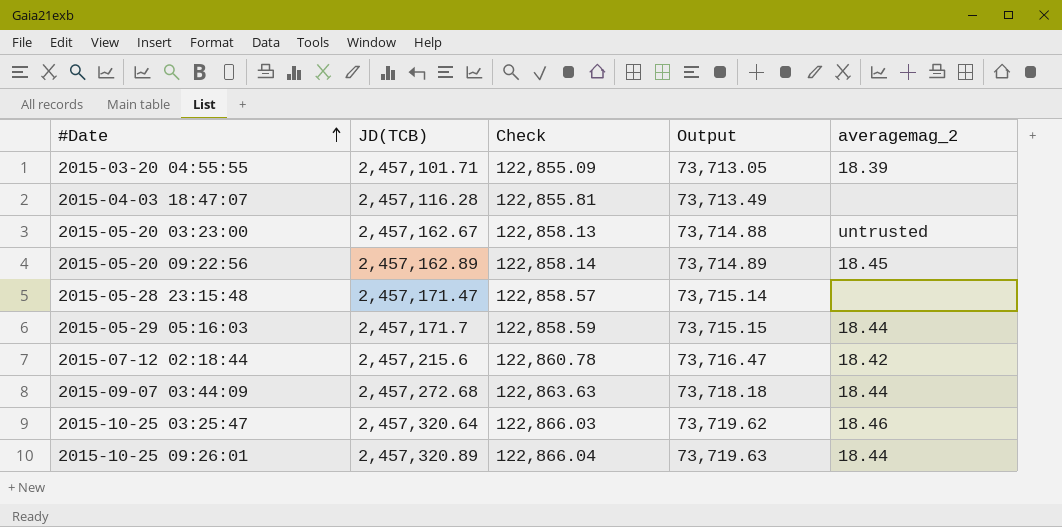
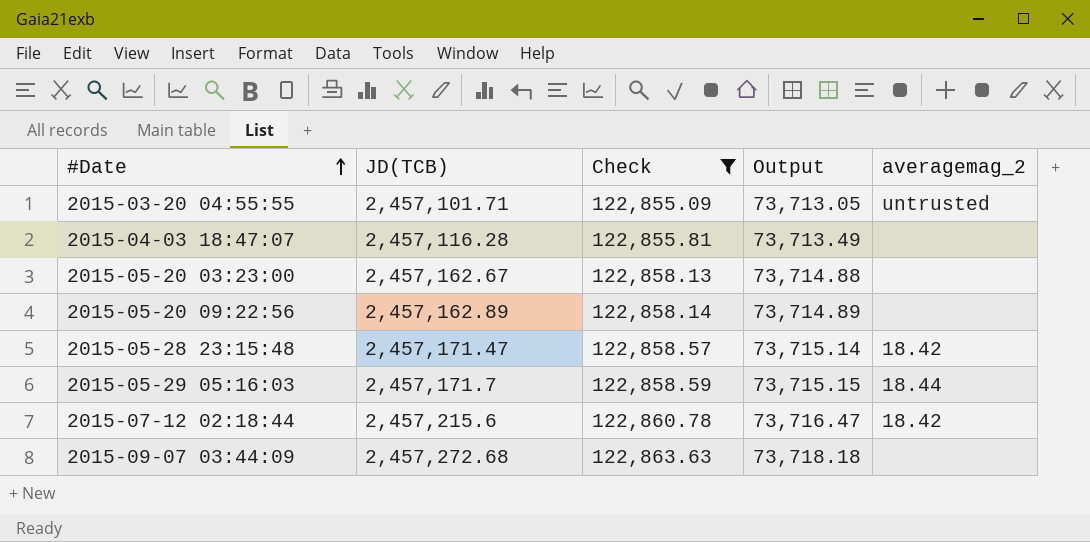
filter: none -> Check <= 122,863.63
2015-03-20 04:55:55 | averagemag_2: 18.39 -> untrusted
2015-05-20 03:23:00 | averagemag_2: untrusted -> none
2015-05-20 09:22:56 | averagemag_2: 18.45 -> none
2015-05-28 23:15:48 | averagemag_2: none -> 18.42
2015-09-07 03:44:09 | averagemag_2: 18.44 -> none

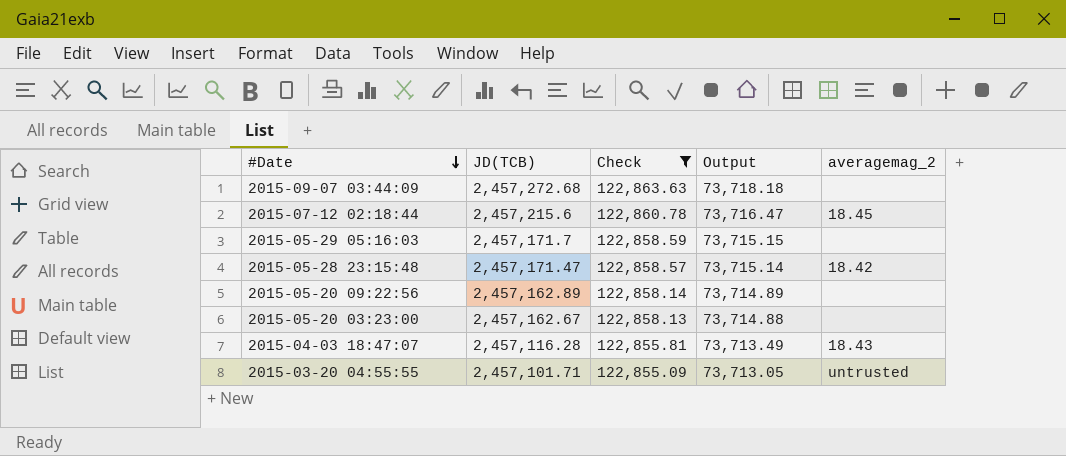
row order: #Date ascending -> #Date descending
2015-07-12 02:18:44 | averagemag_2: 18.42 -> 18.45
2015-05-29 05:16:03 | averagemag_2: 18.44 -> none
2015-04-03 18:47:07 | averagemag_2: none -> 18.43

